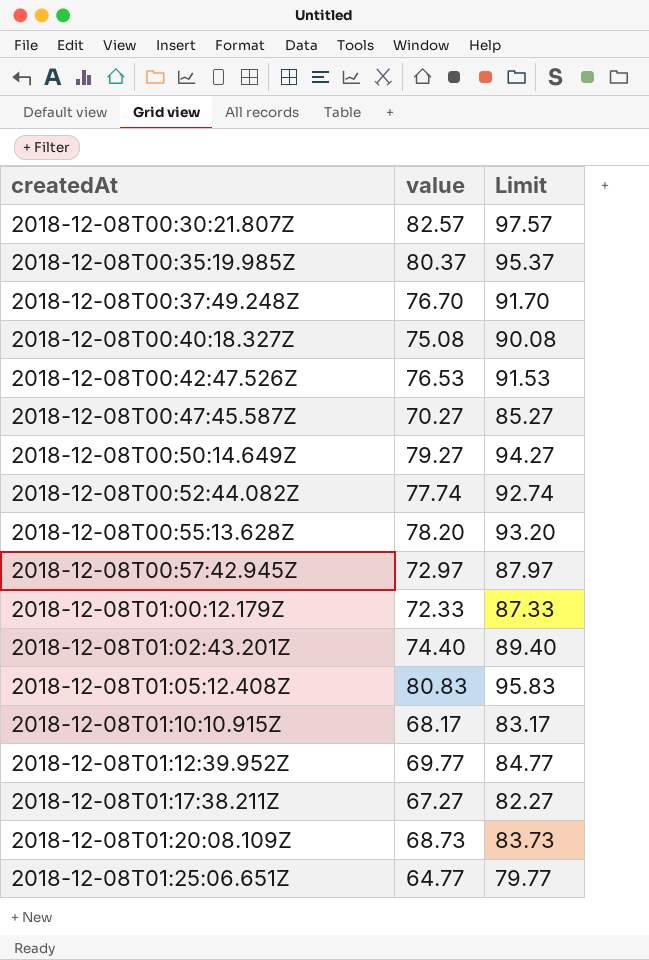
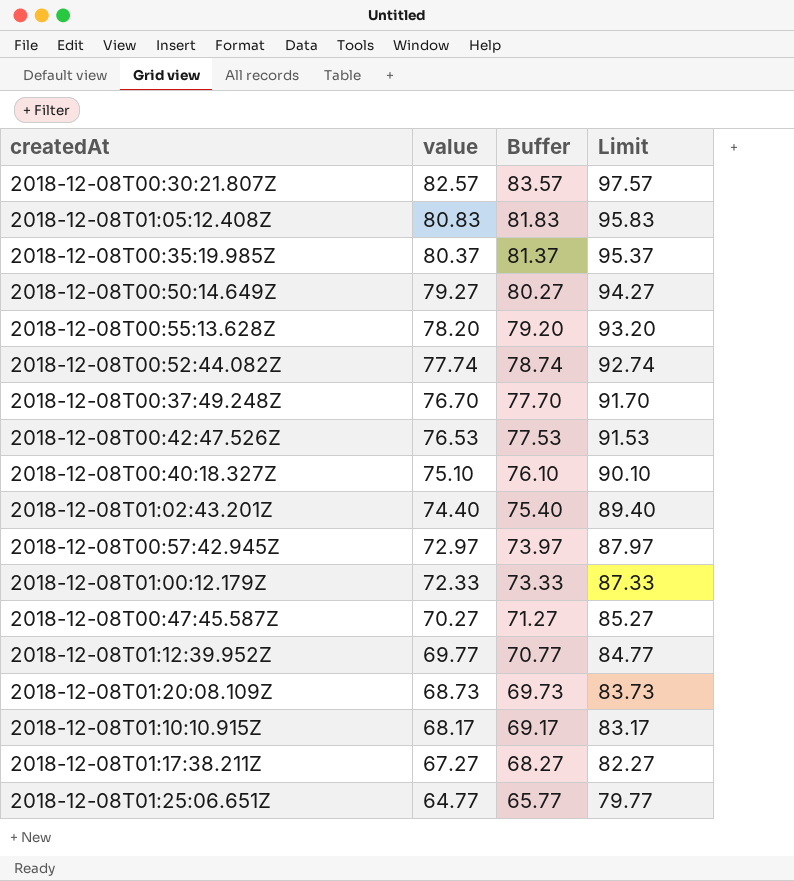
row order: createdAt ascending -> value descending
column Buffer | formula: none -> [value] + 1
2018-12-08T00:40:18.327Z | value: 75.08 -> 75.10
2018-12-08T00:40:18.327Z | Limit: 90.08 -> 90.10

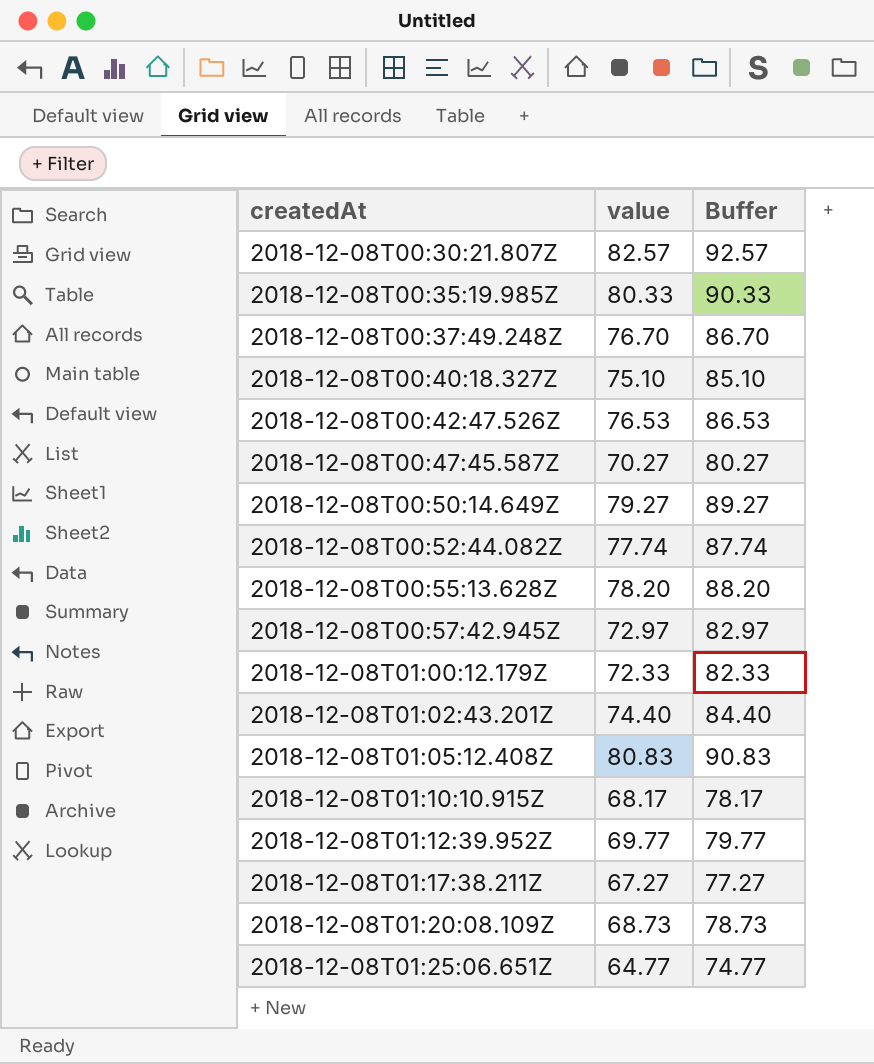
row order: value descending -> createdAt ascending
column Limit | formula: [value] + 15 -> none
column Buffer | formula: [value] + 1 -> [value] + 10
2018-12-08T00:35:19.985Z | value: 80.37 -> 80.33

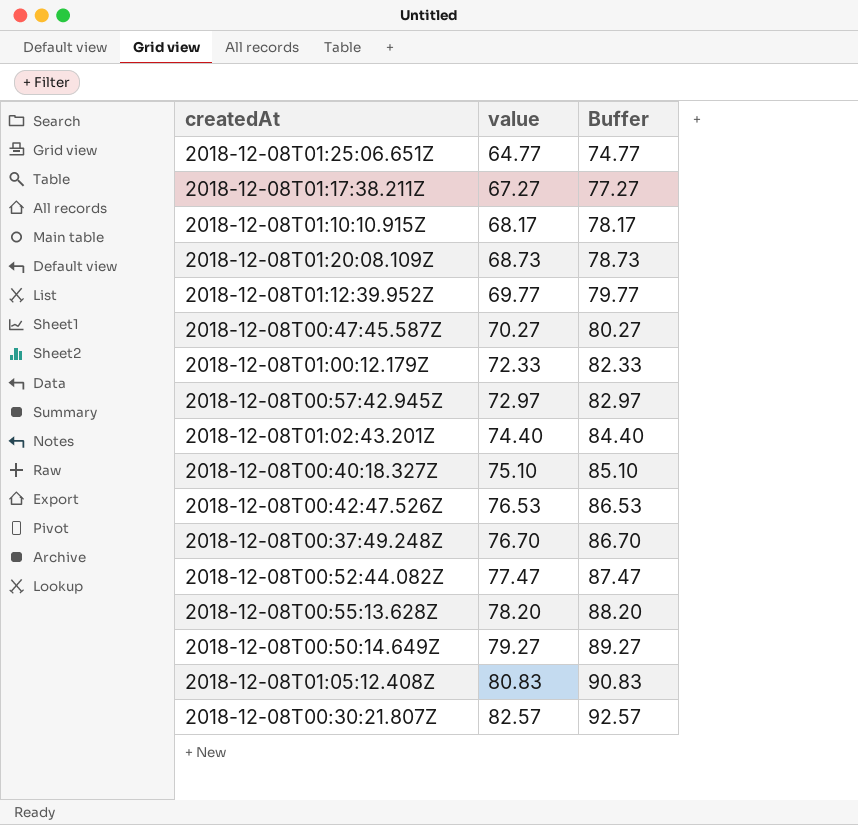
row order: createdAt ascending -> value ascending
row 2018-12-08T00:35:19.985Z: 80.33 | 90.33 -> none
2018-12-08T00:52:44.082Z | value: 77.74 -> 77.47
2018-12-08T00:52:44.082Z | Buffer: 87.74 -> 87.47

